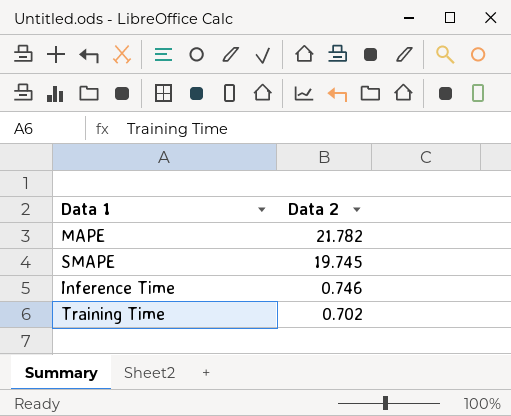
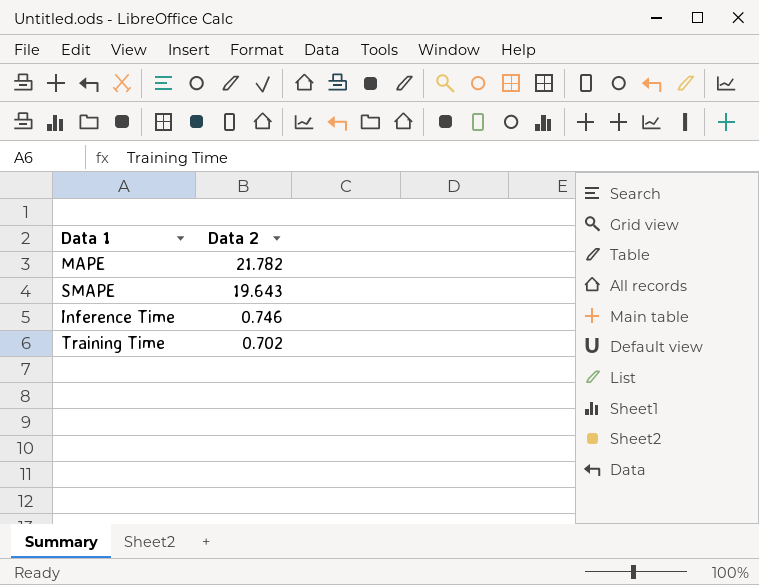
SMAPE | Data 2: 19.745 -> 19.643

